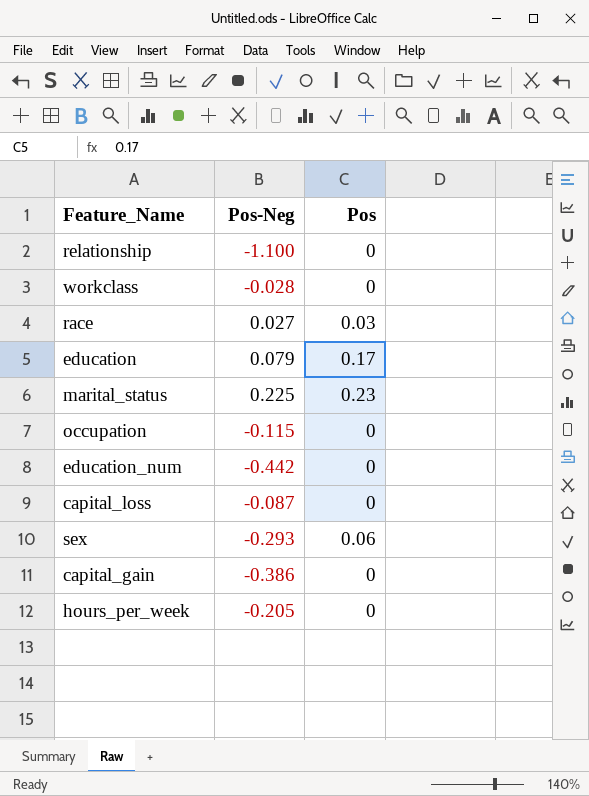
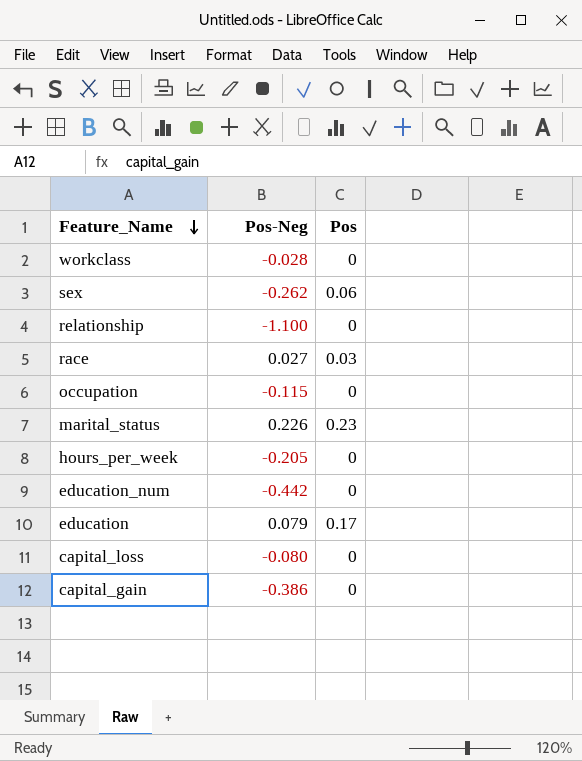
row order: none -> Feature_Name descending
sex | Pos-Neg: -0.293 -> -0.262
marital_status | Pos-Neg: 0.225 -> 0.226
capital_loss | Pos-Neg: -0.087 -> -0.080

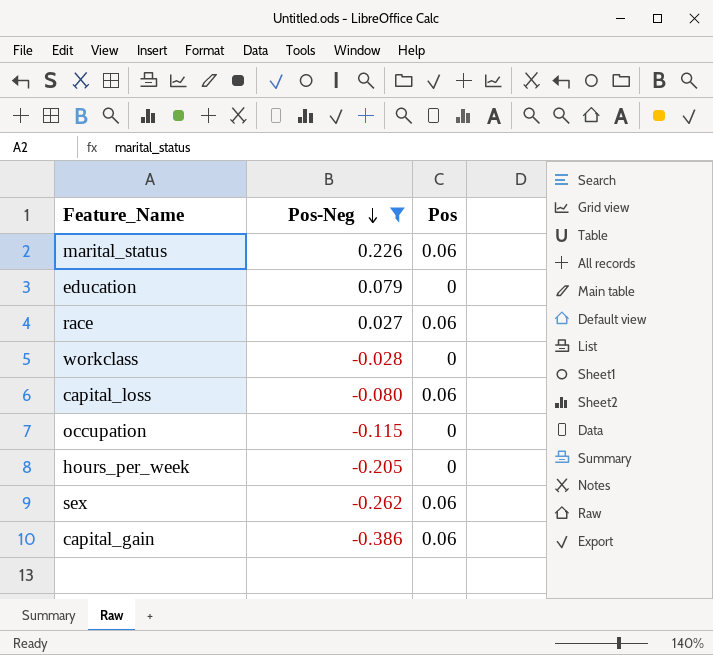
filter: none -> Pos-Neg >= -0.386
row order: Feature_Name descending -> Pos-Neg descending
marital_status | Pos: 0.23 -> 0.06
education | Pos: 0.17 -> 0
race | Pos: 0.03 -> 0.06
capital_loss | Pos: 0 -> 0.06
capital_gain | Pos: 0 -> 0.06

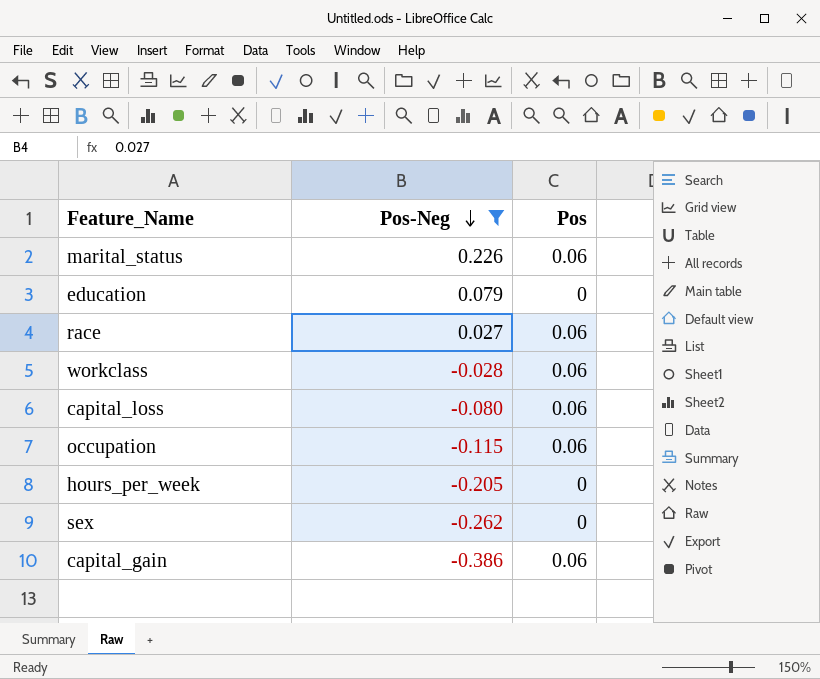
workclass | Pos: 0 -> 0.06
occupation | Pos: 0 -> 0.06
sex | Pos: 0.06 -> 0

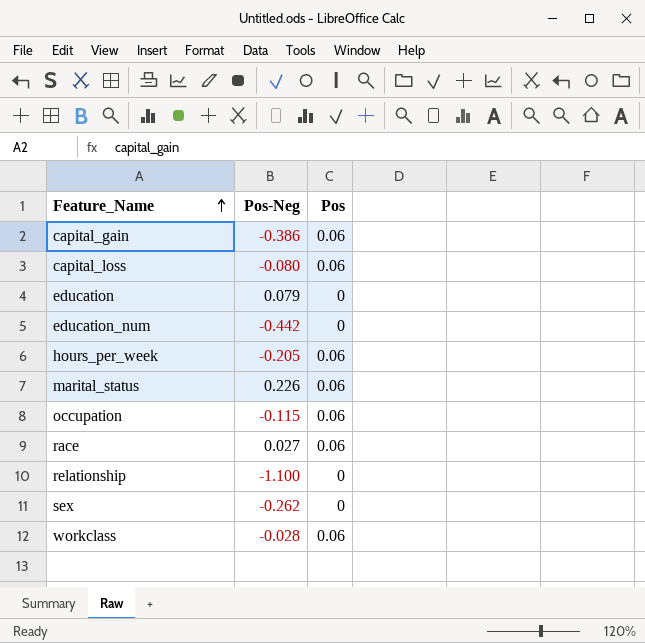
filter: Pos-Neg >= -0.386 -> none
row order: Pos-Neg descending -> Feature_Name ascending
hours_per_week | Pos: 0 -> 0.06

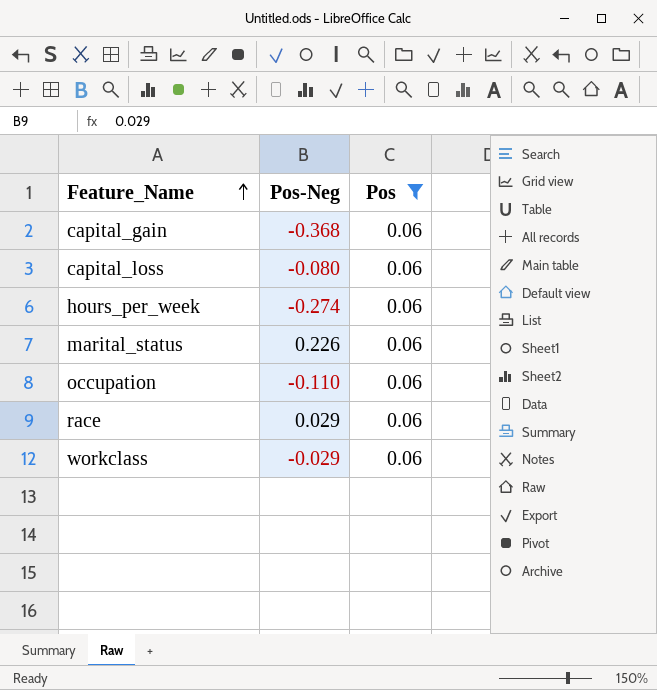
filter: none -> Pos = 0.06
capital_gain | Pos-Neg: -0.386 -> -0.368
hours_per_week | Pos-Neg: -0.205 -> -0.274
occupation | Pos-Neg: -0.115 -> -0.110
race | Pos-Neg: 0.027 -> 0.029
workclass | Pos-Neg: -0.028 -> -0.029

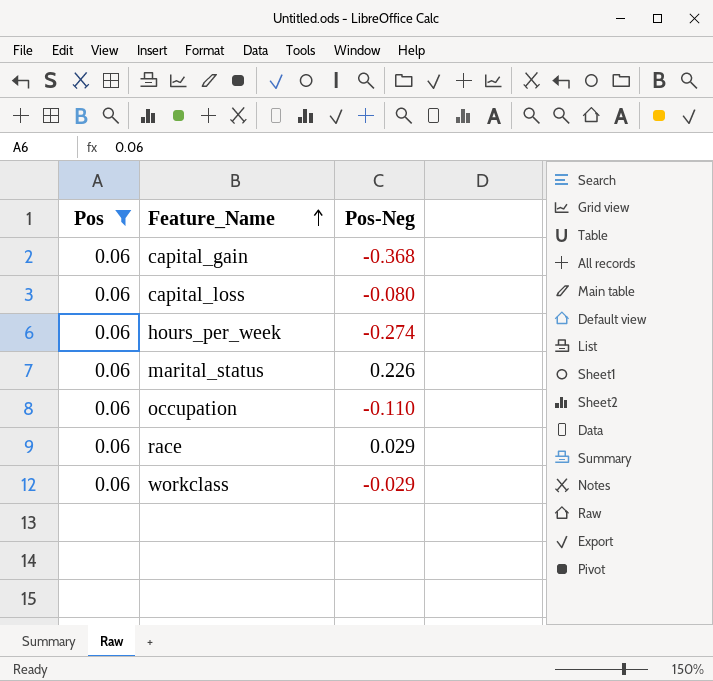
column Pos | position: 3 -> 1

